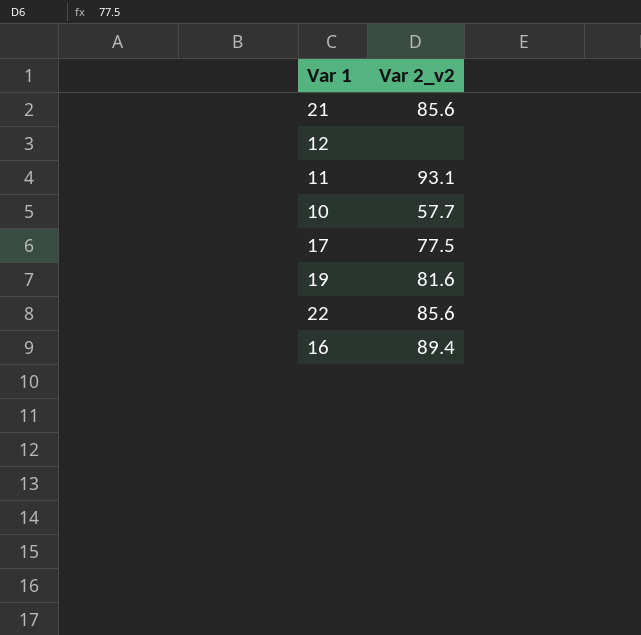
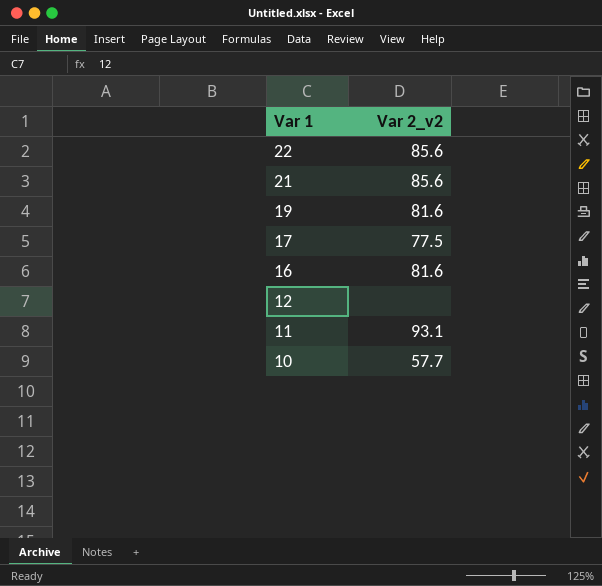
row order: none -> Var 1 descending
16 | Var 2_v2: 89.4 -> 81.6

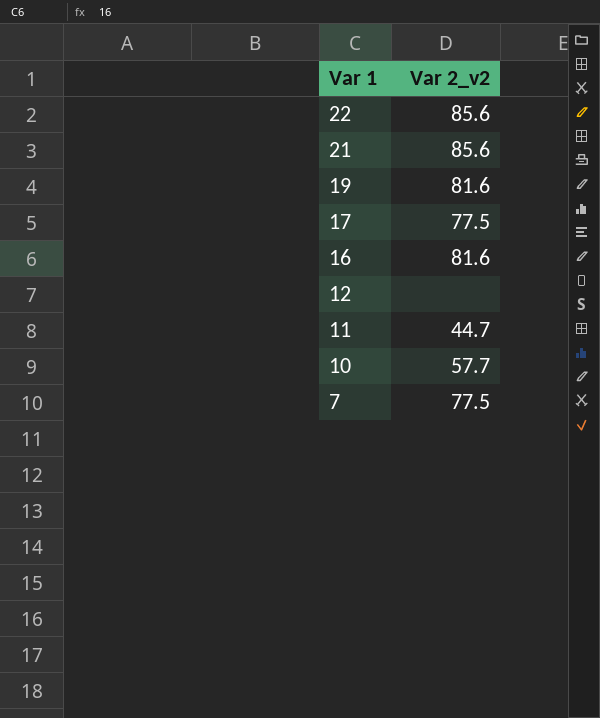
11 | Var 2_v2: 93.1 -> 44.7
row 7: none -> 77.5

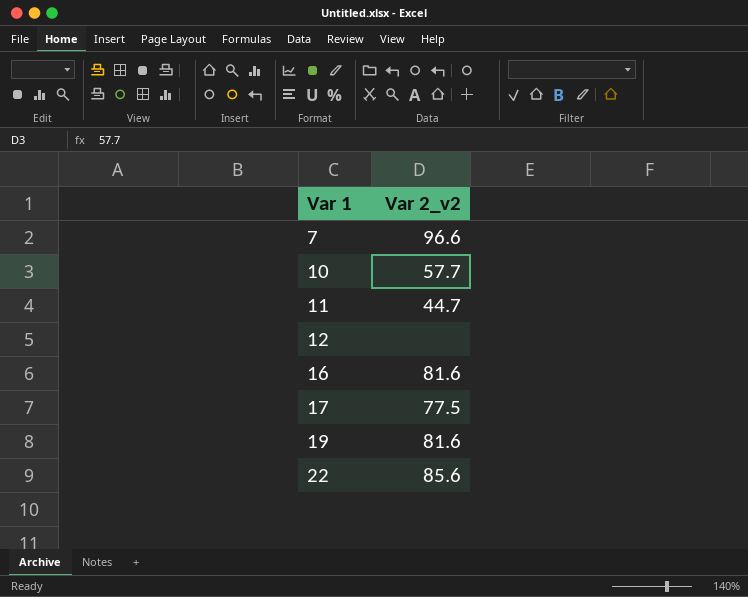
row order: Var 1 descending -> Var 1 ascending
row 21: 85.6 -> none
7 | Var 2_v2: 77.5 -> 96.6

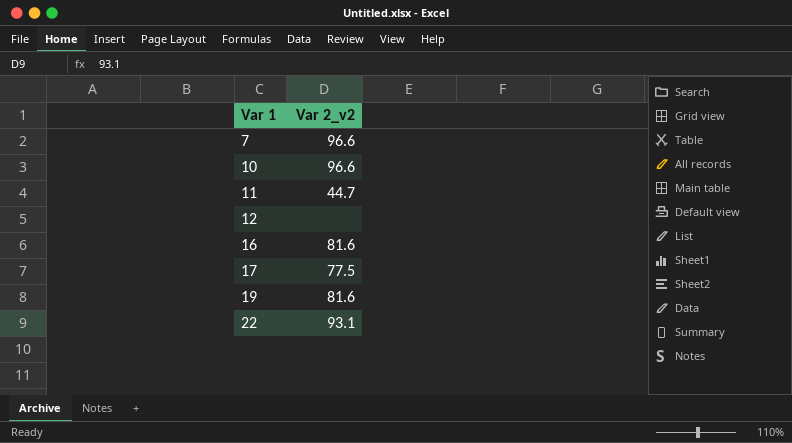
10 | Var 2_v2: 57.7 -> 96.6
22 | Var 2_v2: 85.6 -> 93.1

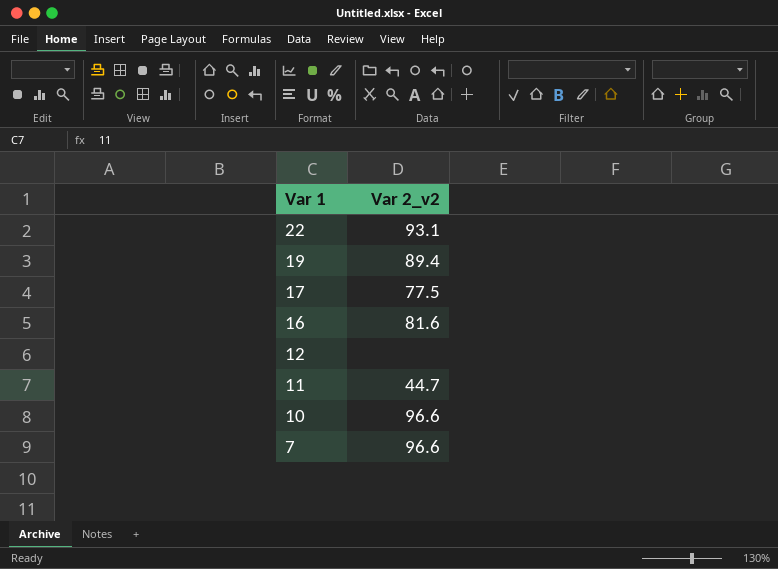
row order: Var 1 ascending -> Var 1 descending
19 | Var 2_v2: 81.6 -> 89.4

